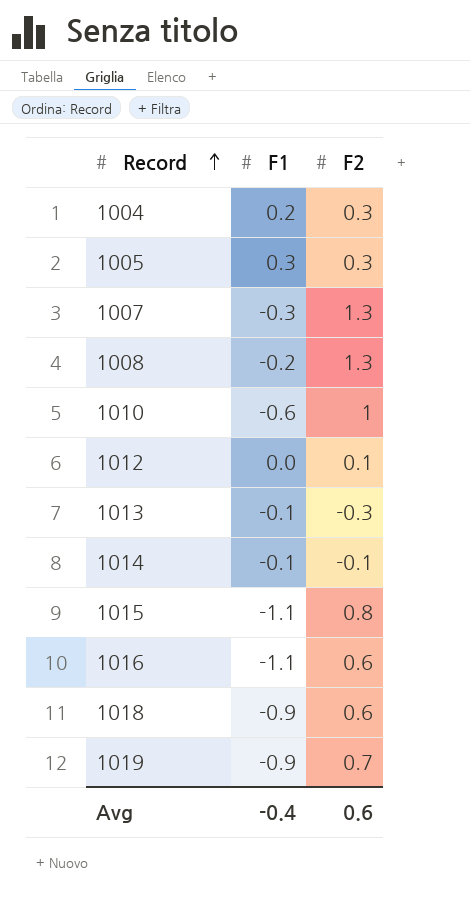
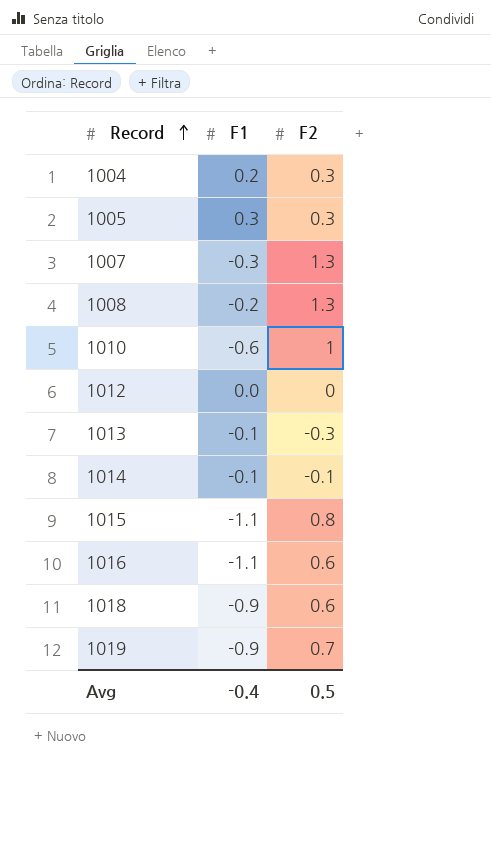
1012 | F2: 0.1 -> 0
Avg | F2: 0.6 -> 0.5

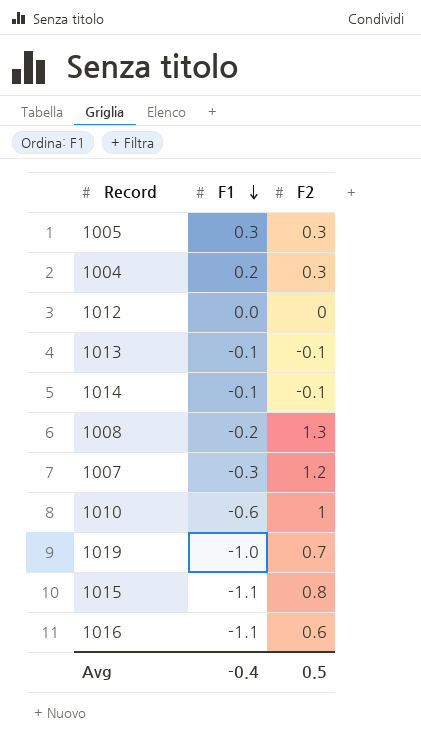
row order: Record ascending -> F1 descending
row 1018: -0.9 | 0.6 -> none
1013 | F2: -0.3 -> -0.1
1007 | F2: 1.3 -> 1.2
1019 | F1: -0.9 -> -1.0

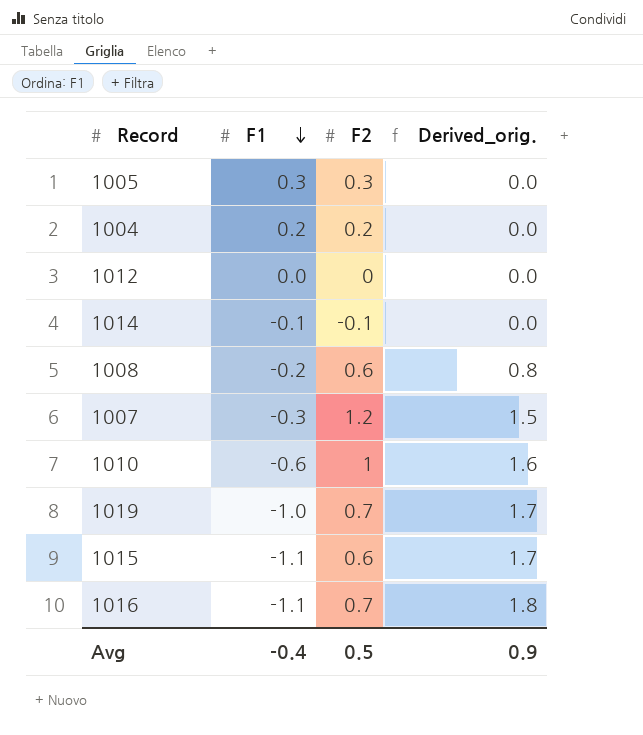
column Derived_orig. | formula: none -> [F2] - [F1]
row 1013: -0.1 | -0.1 -> none
1004 | F2: 0.3 -> 0.2
1008 | F2: 1.3 -> 0.6
1015 | F2: 0.8 -> 0.6
1016 | F2: 0.6 -> 0.7

